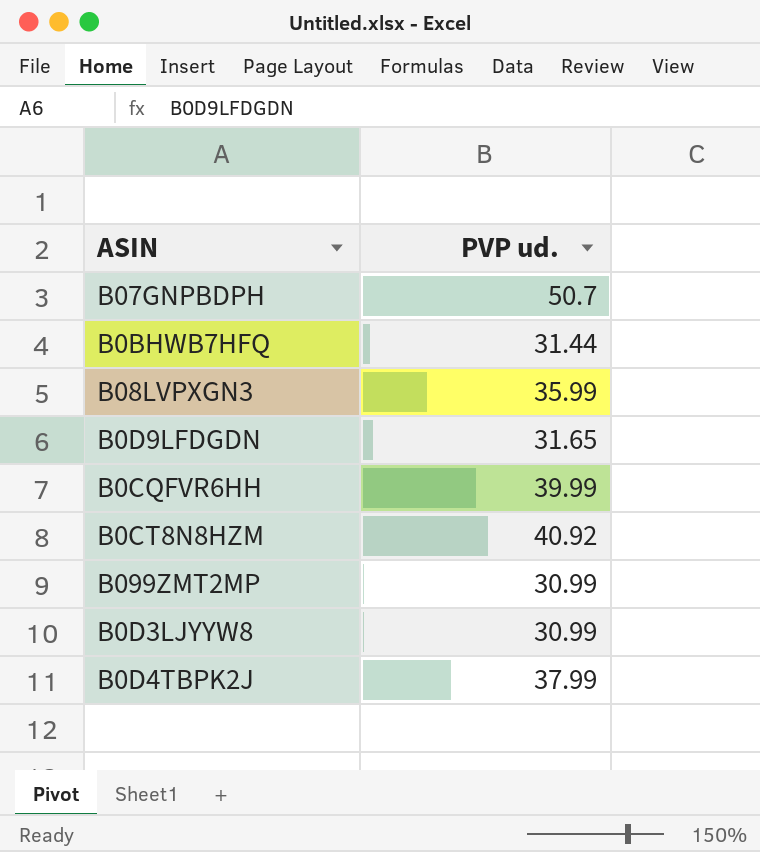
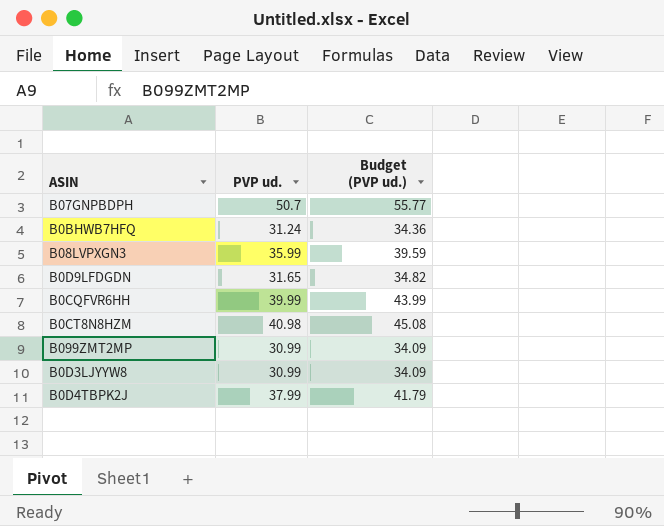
column Budget (PVP ud.) | formula: none -> [PVP ud.] * 1.1
B0BHWB7HFQ | PVP ud.: 31.44 -> 31.24
B0CT8N8HZM | PVP ud.: 40.92 -> 40.98

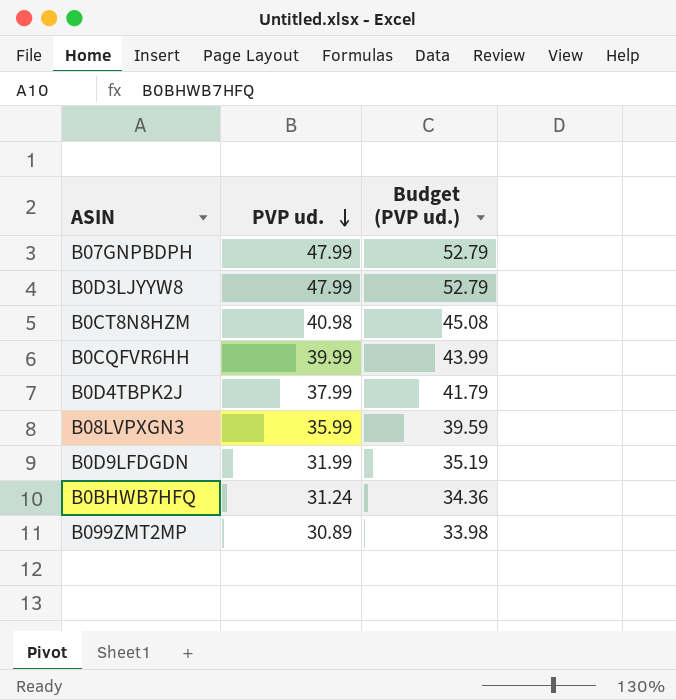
row order: none -> PVP ud. descending
B07GNPBDPH | PVP ud.: 50.7 -> 47.99
B07GNPBDPH | Budget (PVP ud.): 55.77 -> 52.79
B0D3LJYYW8 | PVP ud.: 30.99 -> 47.99
B0D3LJYYW8 | Budget (PVP ud.): 34.09 -> 52.79
B0D9LFDGDN | PVP ud.: 31.65 -> 31.99
B0D9LFDGDN | Budget (PVP ud.): 34.82 -> 35.19
B099ZMT2MP | PVP ud.: 30.99 -> 30.89
B099ZMT2MP | Budget (PVP ud.): 34.09 -> 33.98

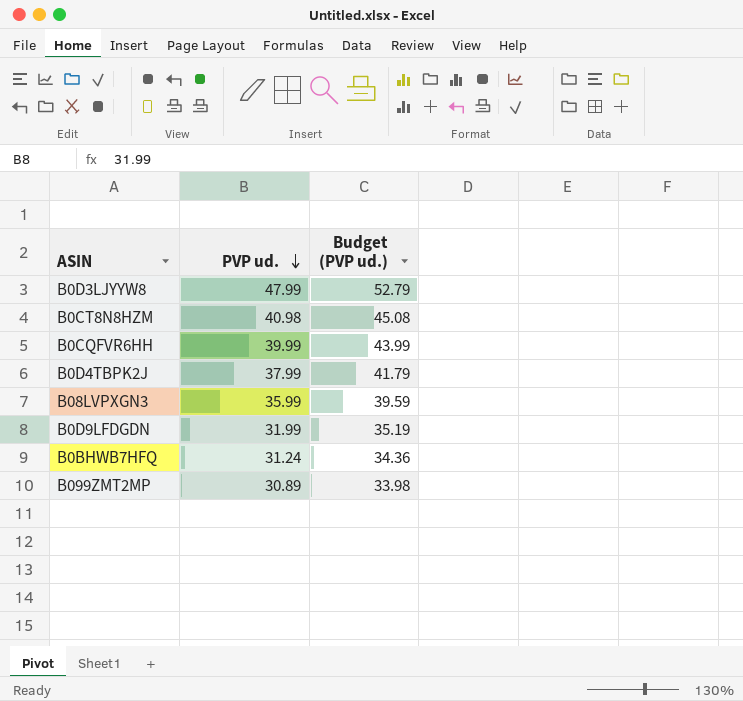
row B07GNPBDPH: 47.99 | 52.79 -> none

